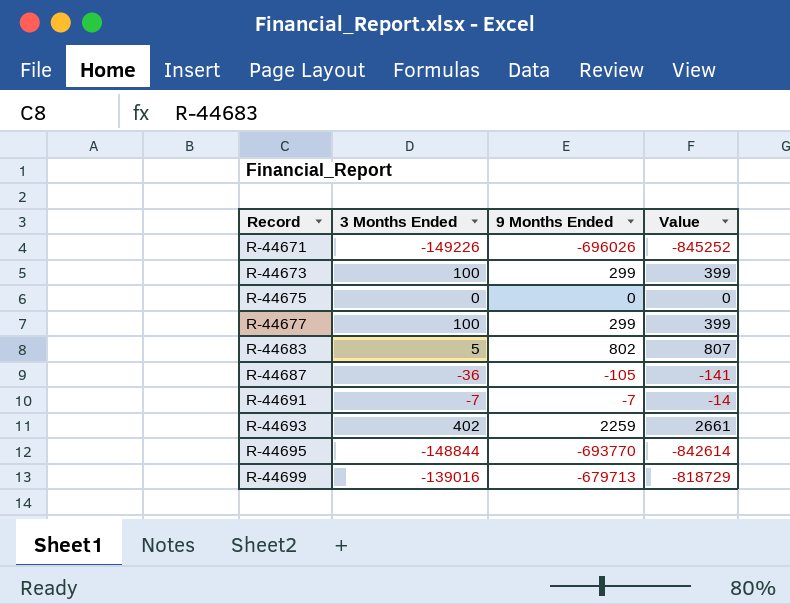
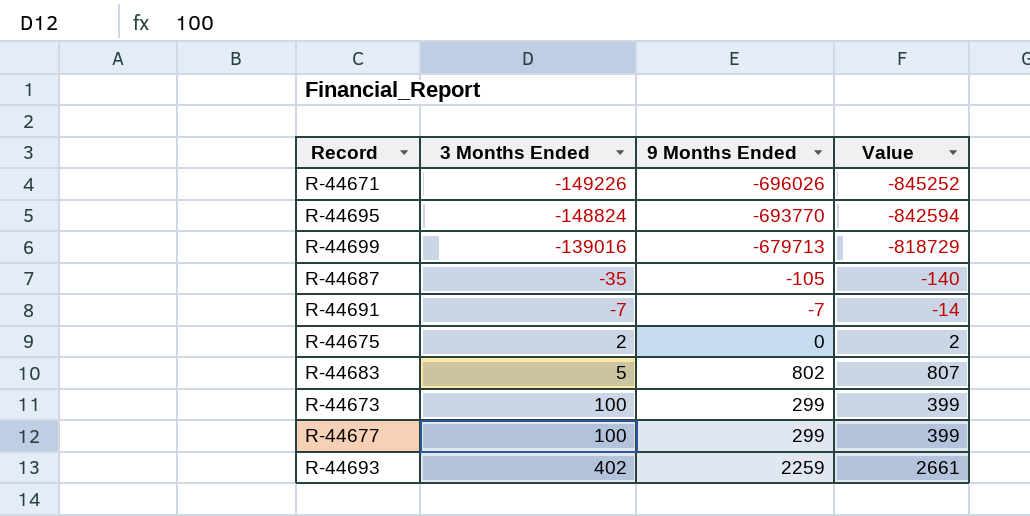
row order: Record ascending -> 3 Months Ended ascending
R-44695 | 3 Months Ended: -148844 -> -148824
R-44695 | Value: -842614 -> -842594
R-44687 | 3 Months Ended: -36 -> -35
R-44687 | Value: -141 -> -140
R-44675 | 3 Months Ended: 0 -> 2
R-44675 | Value: 0 -> 2

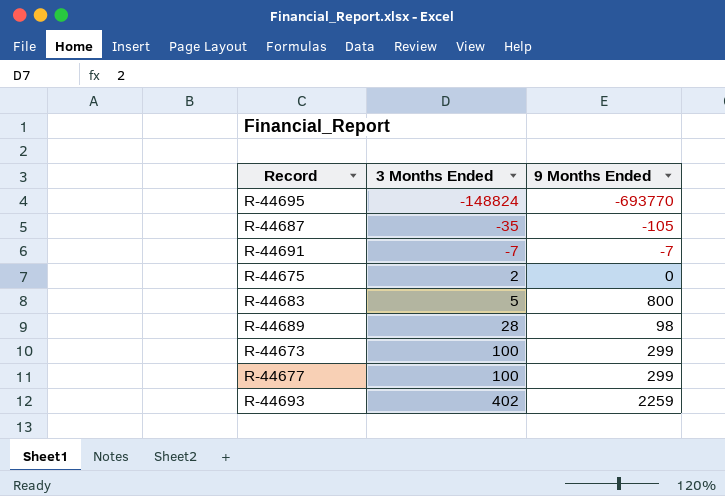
column Value | formula: [3 Months Ended] + [9 Months Ended] -> none
row R-44671: -149226 | -696026 | -845252 -> none
row R-44699: -139016 | -679713 | -818729 -> none
R-44683 | 9 Months Ended: 802 -> 800
row R-44689: none -> 28 | 98

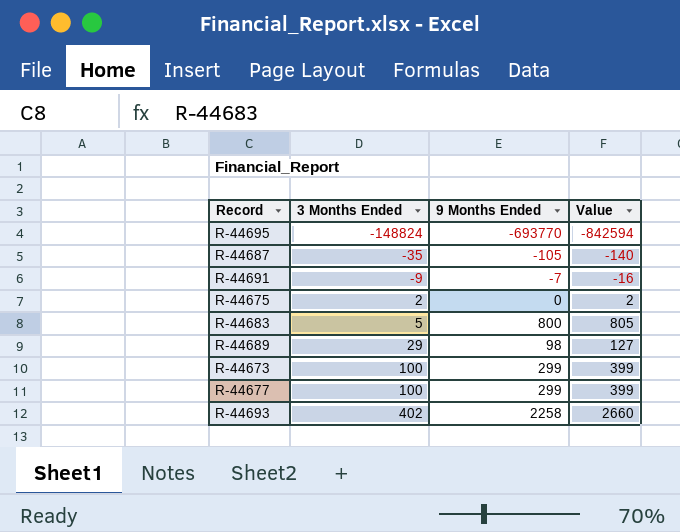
column Value | formula: none -> [3 Months Ended] + [9 Months Ended]
R-44691 | 3 Months Ended: -7 -> -9
R-44689 | 3 Months Ended: 28 -> 29
R-44693 | 9 Months Ended: 2259 -> 2258

